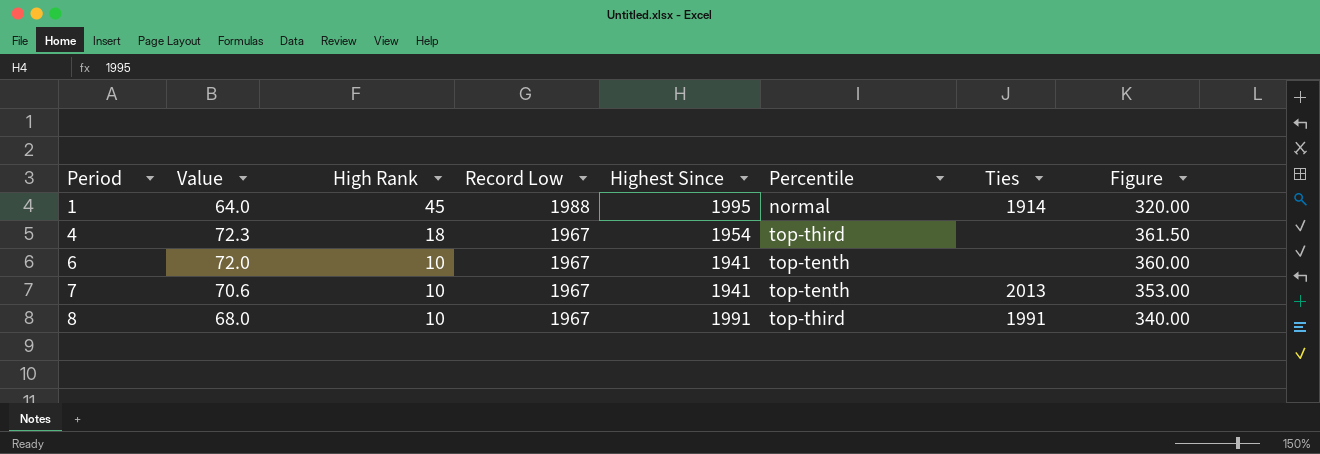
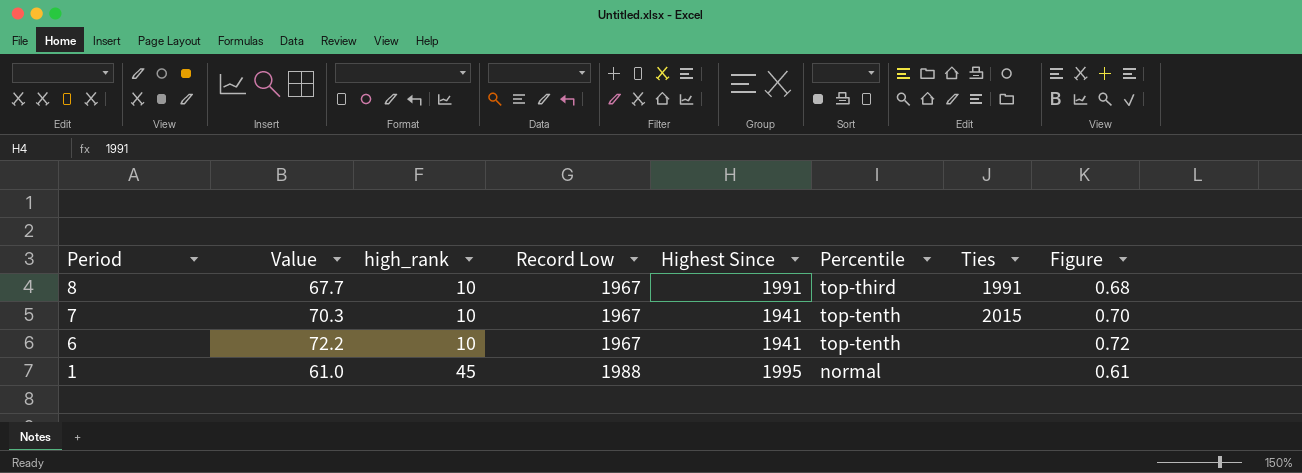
row order: Period ascending -> Period descending
column name: High Rank -> high_rank
column Figure | formula: [Value] * 5 -> [Value] * 0.01
row 4: 72.3 | 18 | 1967 | 1954 | top-third | none | 361.50 -> none
8 | Value: 68.0 -> 67.7
7 | Value: 70.6 -> 70.3
7 | Ties: 2013 -> 2015
6 | Value: 72.0 -> 72.2
1 | Value: 64.0 -> 61.0
1 | Ties: 1914 -> none

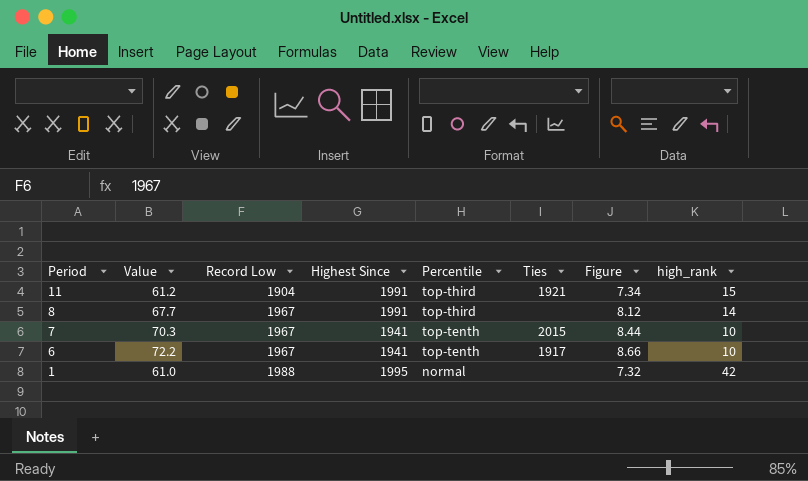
column Figure | formula: [Value] * 0.01 -> [Value] * 0.12
column high_rank | position: 3 -> 8
row 11: none -> 61.2 | 1904 | 1991 | top-third | 1921 | 7.34 | 15
8 | Ties: 1991 -> none
8 | high_rank: 10 -> 14
6 | Ties: none -> 1917
1 | high_rank: 45 -> 42

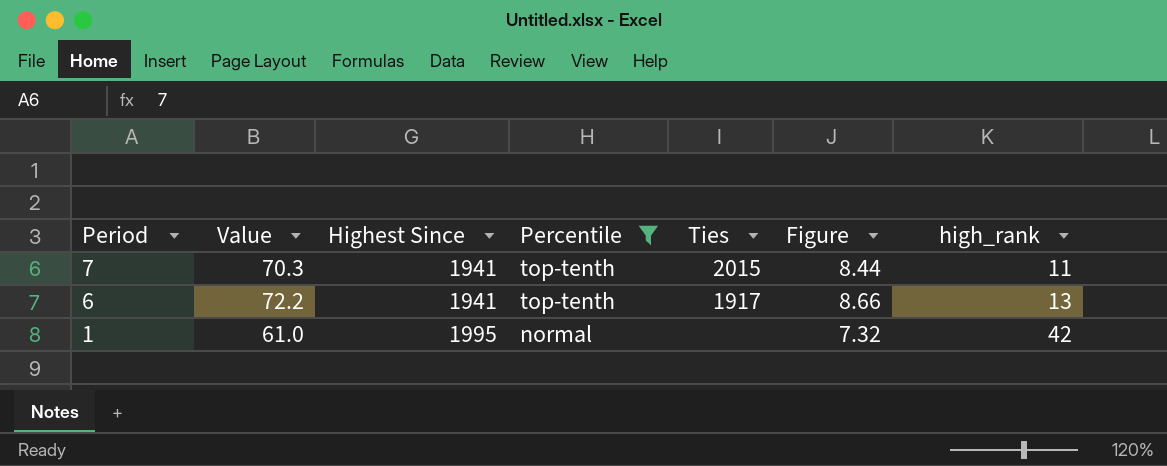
filter: none -> Percentile != top-third
column Record Low | position: 3 -> none
7 | high_rank: 10 -> 11
6 | high_rank: 10 -> 13

